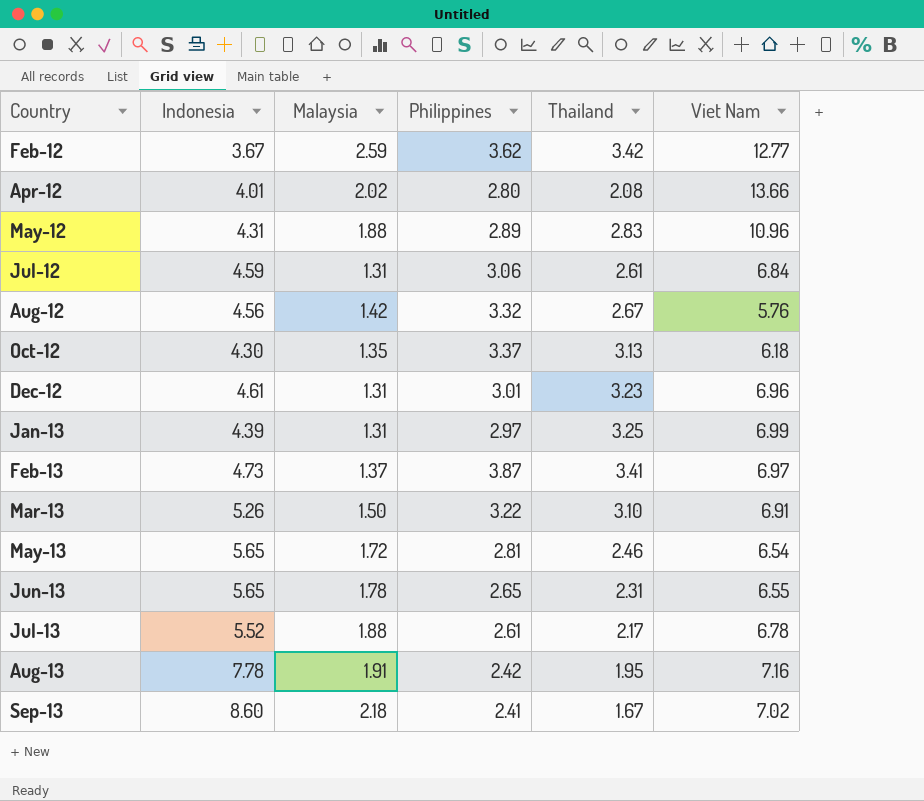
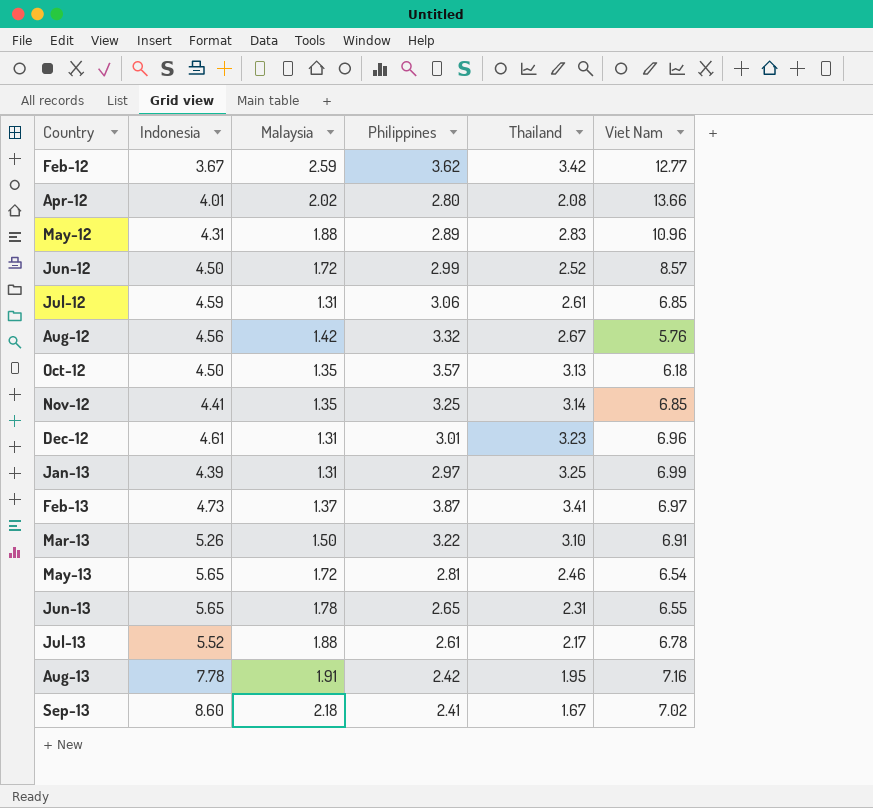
row Jun-12: none -> 4.50 | 1.72 | 2.99 | 2.52 | 8.57
Jul-12 | Viet Nam: 6.84 -> 6.85
Oct-12 | Indonesia: 4.30 -> 4.50
Oct-12 | Philippines: 3.37 -> 3.57
row Nov-12: none -> 4.41 | 1.35 | 3.25 | 3.14 | 6.85

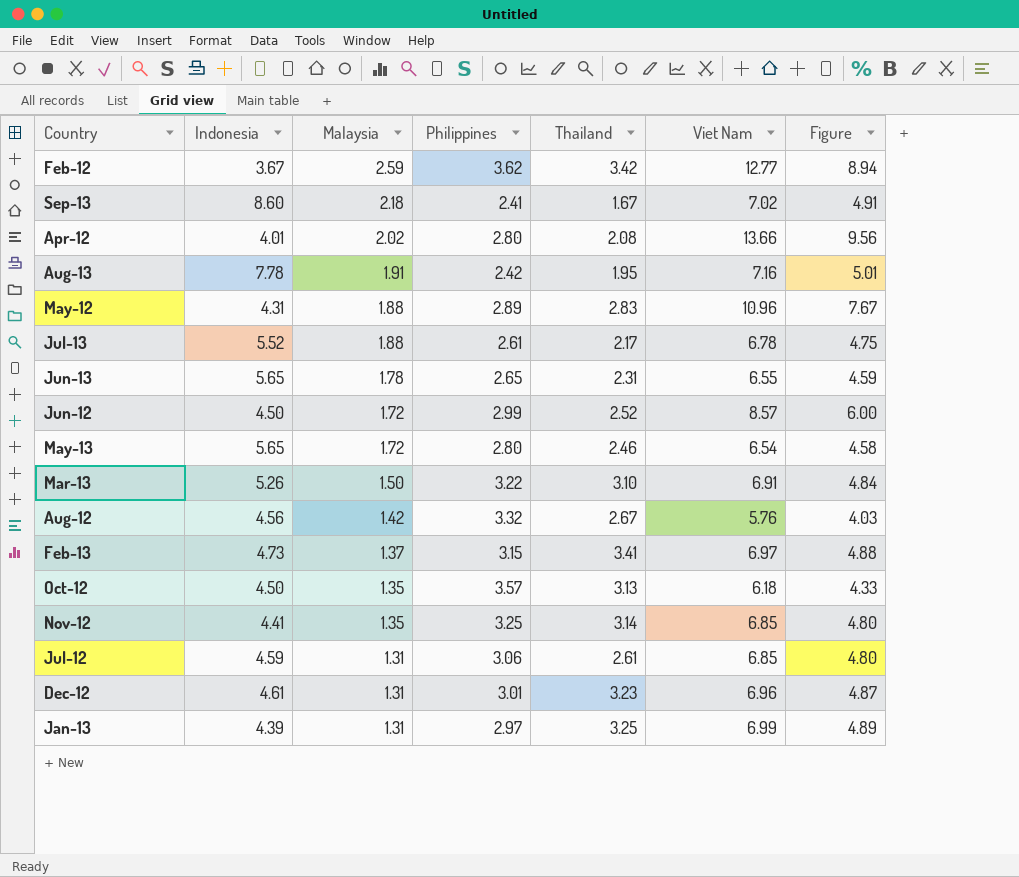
row order: Country ascending -> Malaysia descending
column Figure | formula: none -> [Viet Nam] * 0.7
May-13 | Philippines: 2.81 -> 2.80
Feb-13 | Philippines: 3.87 -> 3.15

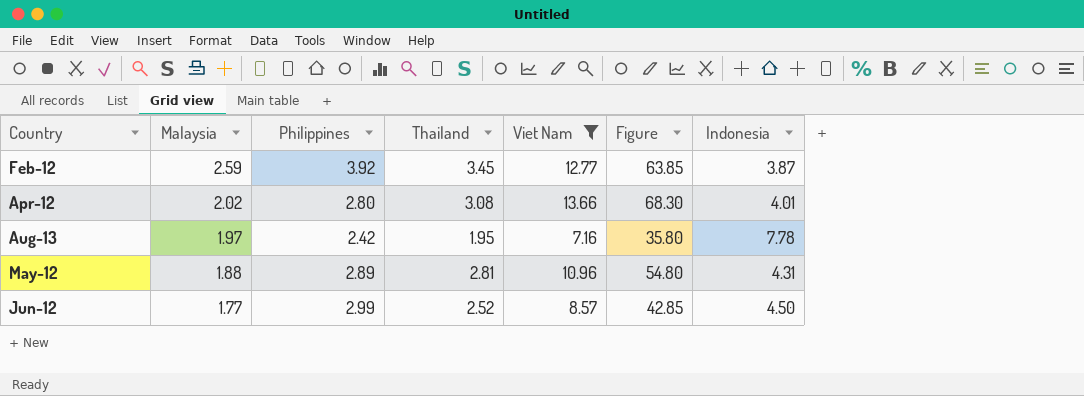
filter: none -> Viet Nam >= 7.16
column Figure | formula: [Viet Nam] * 0.7 -> [Viet Nam] * 5
column Indonesia | position: 2 -> 7
Feb-12 | Philippines: 3.62 -> 3.92
Feb-12 | Thailand: 3.42 -> 3.45
Feb-12 | Indonesia: 3.67 -> 3.87
Apr-12 | Thailand: 2.08 -> 3.08
Aug-13 | Malaysia: 1.91 -> 1.97
May-12 | Thailand: 2.83 -> 2.81
Jun-12 | Malaysia: 1.72 -> 1.77

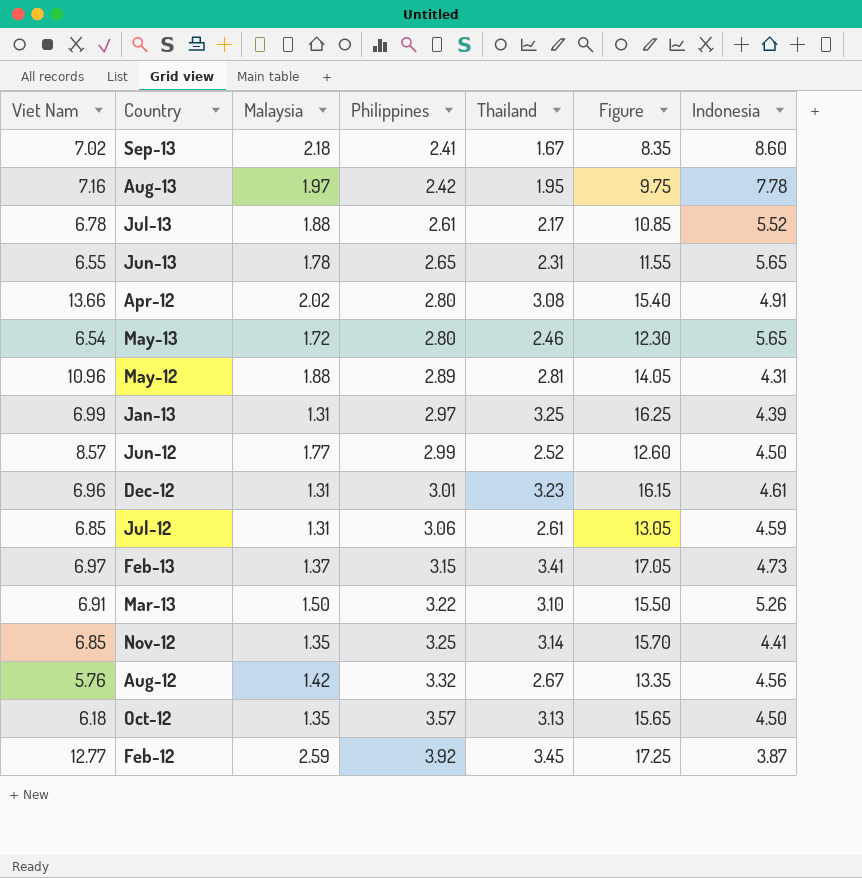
filter: Viet Nam >= 7.16 -> none
row order: Malaysia descending -> Philippines ascending
column Viet Nam | position: 5 -> 1
column Figure | formula: [Viet Nam] * 5 -> [Thailand] * 5
Apr-12 | Indonesia: 4.01 -> 4.91

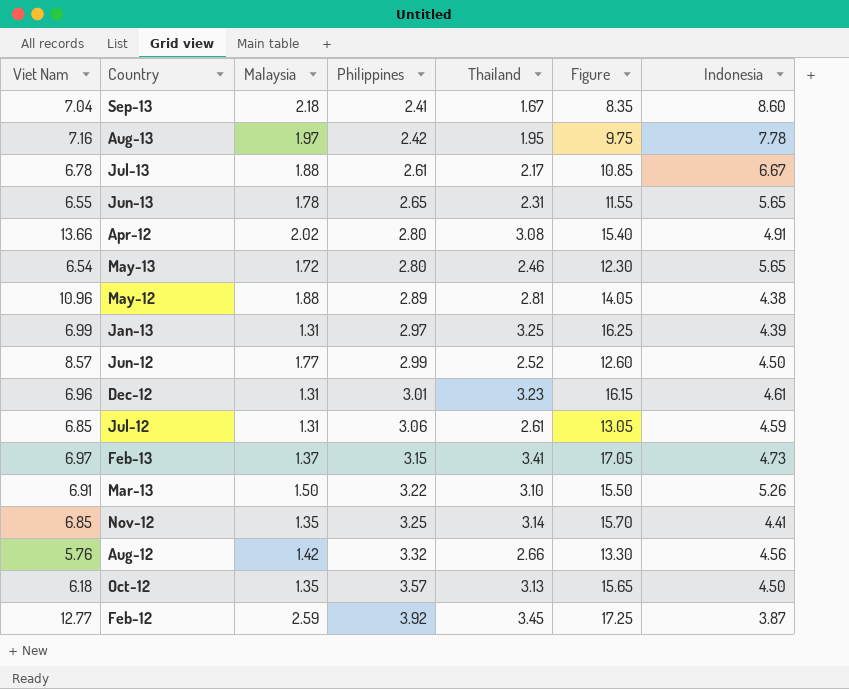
Sep-13 | Viet Nam: 7.02 -> 7.04
Jul-13 | Indonesia: 5.52 -> 6.67
May-12 | Indonesia: 4.31 -> 4.38
Aug-12 | Thailand: 2.67 -> 2.66
Aug-12 | Figure: 13.35 -> 13.30

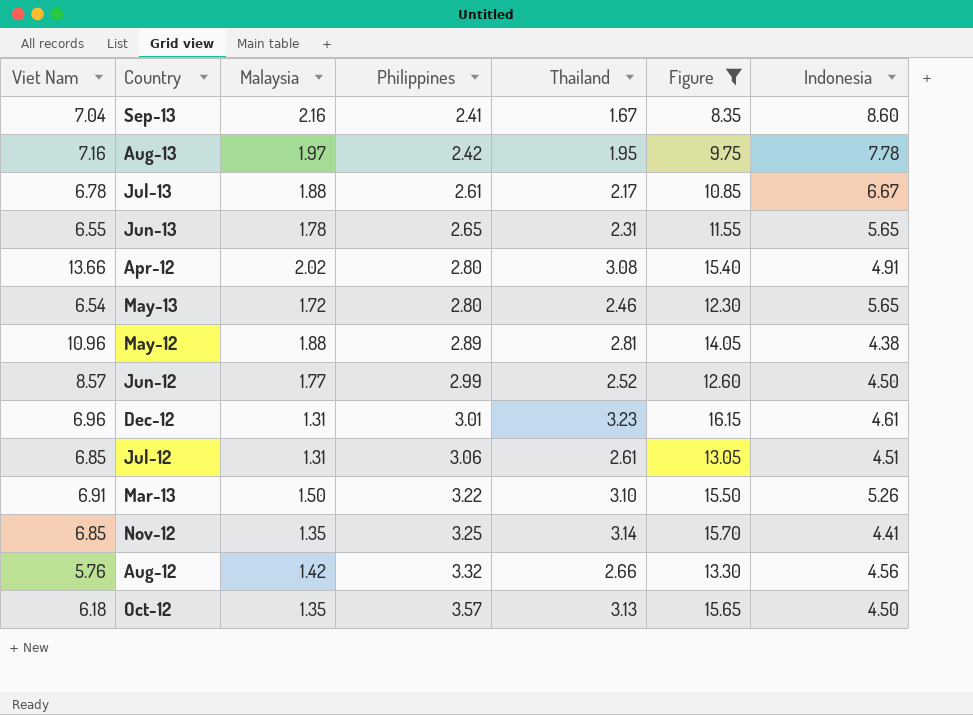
filter: none -> Figure <= 16.15
Sep-13 | Malaysia: 2.18 -> 2.16
Jul-12 | Indonesia: 4.59 -> 4.51

